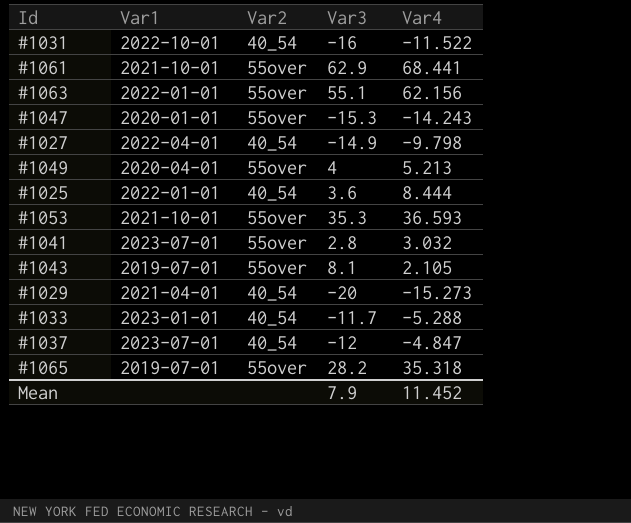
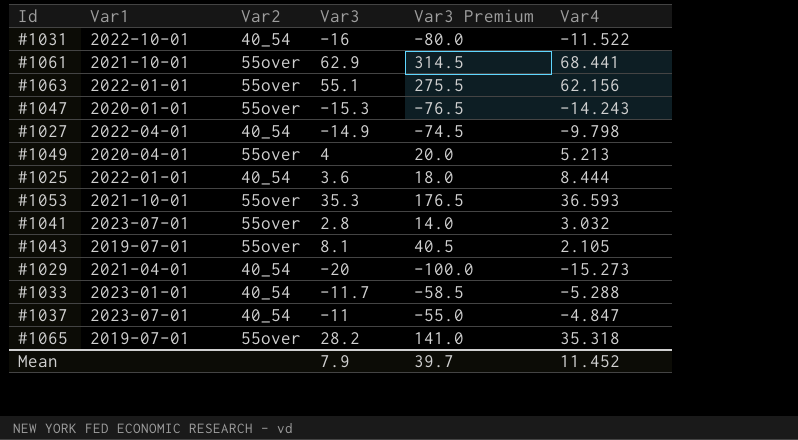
column Var3 Premium | formula: none -> [Var3] * 5
#1037 | Var3: -12 -> -11

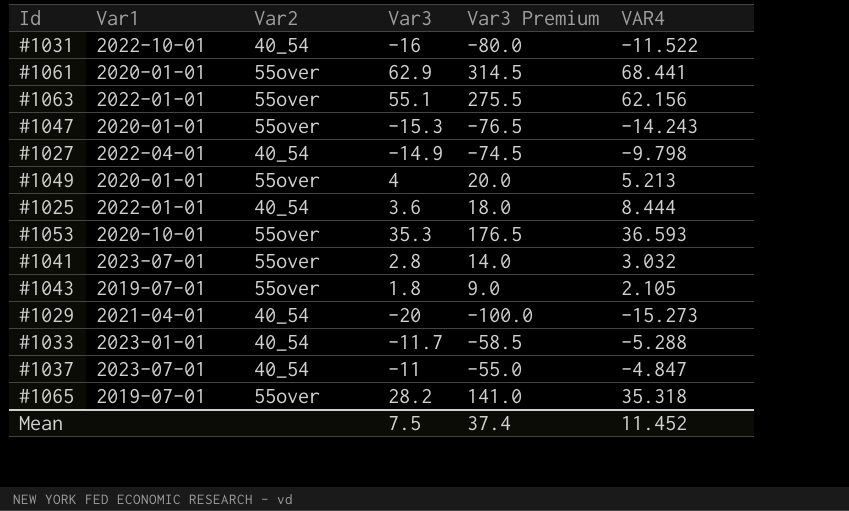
column name: Var4 -> VAR4
#1061 | Var1: 2021-10-01 -> 2020-01-01
#1049 | Var1: 2020-04-01 -> 2020-01-01
#1053 | Var1: 2021-10-01 -> 2020-10-01
#1043 | Var3: 8.1 -> 1.8
#1043 | Var3 Premium: 40.5 -> 9.0
Mean | Var3: 7.9 -> 7.5
Mean | Var3 Premium: 39.7 -> 37.4

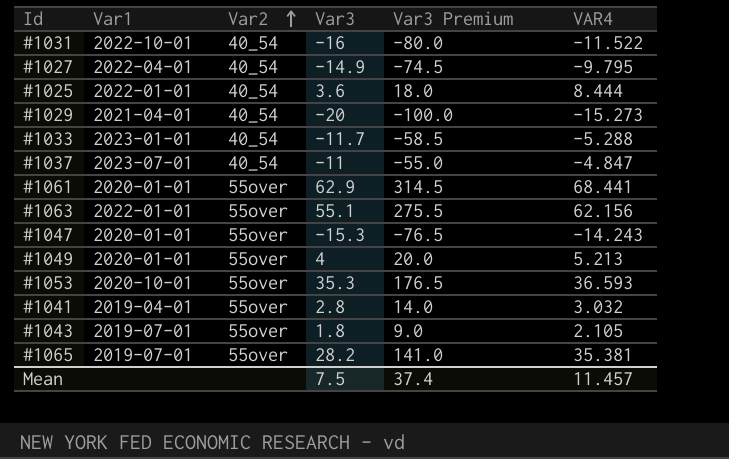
row order: none -> Var2 ascending
#1027 | VAR4: -9.798 -> -9.795
#1041 | Var1: 2023-07-01 -> 2019-04-01
#1065 | VAR4: 35.318 -> 35.381
Mean | VAR4: 11.452 -> 11.457

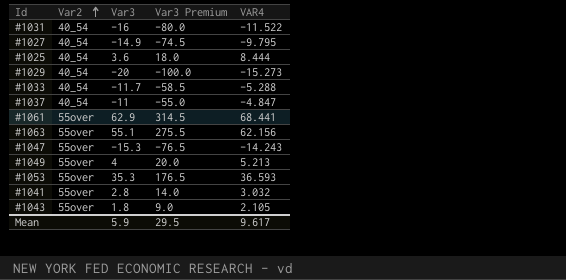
column Var1 | position: 2 -> none
row #1065: 2019-07-01 | 55over | 28.2 | 141.0 | 35.381 -> none
Mean | Var3: 7.5 -> 5.9
Mean | Var3 Premium: 37.4 -> 29.5
Mean | VAR4: 11.457 -> 9.617

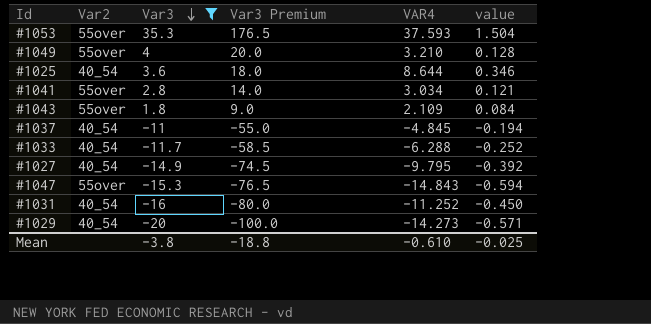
filter: none -> Var3 <= 35.3
row order: Var2 ascending -> Var3 descending
column value | formula: none -> [VAR4] * 0.04
#1053 | VAR4: 36.593 -> 37.593
#1049 | VAR4: 5.213 -> 3.210
#1025 | VAR4: 8.444 -> 8.644
#1041 | VAR4: 3.032 -> 3.034
#1043 | VAR4: 2.105 -> 2.109
#1037 | VAR4: -4.847 -> -4.845
#1033 | VAR4: -5.288 -> -6.288
#1047 | VAR4: -14.243 -> -14.843
#1031 | VAR4: -11.522 -> -11.252
#1029 | VAR4: -15.273 -> -14.273
Mean | Var3: 5.9 -> -3.8
Mean | Var3 Premium: 29.5 -> -18.8
Mean | VAR4: 9.617 -> -0.610

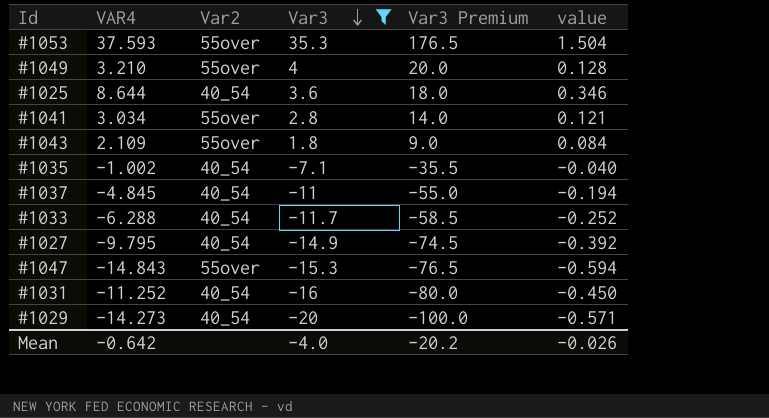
column VAR4 | position: 5 -> 2
row #1035: none -> -1.002 | 40_54 | -7.1 | -35.5 | -0.040
Mean | VAR4: -0.610 -> -0.642
Mean | Var3: -3.8 -> -4.0
Mean | Var3 Premium: -18.8 -> -20.2
Mean | value: -0.025 -> -0.026

